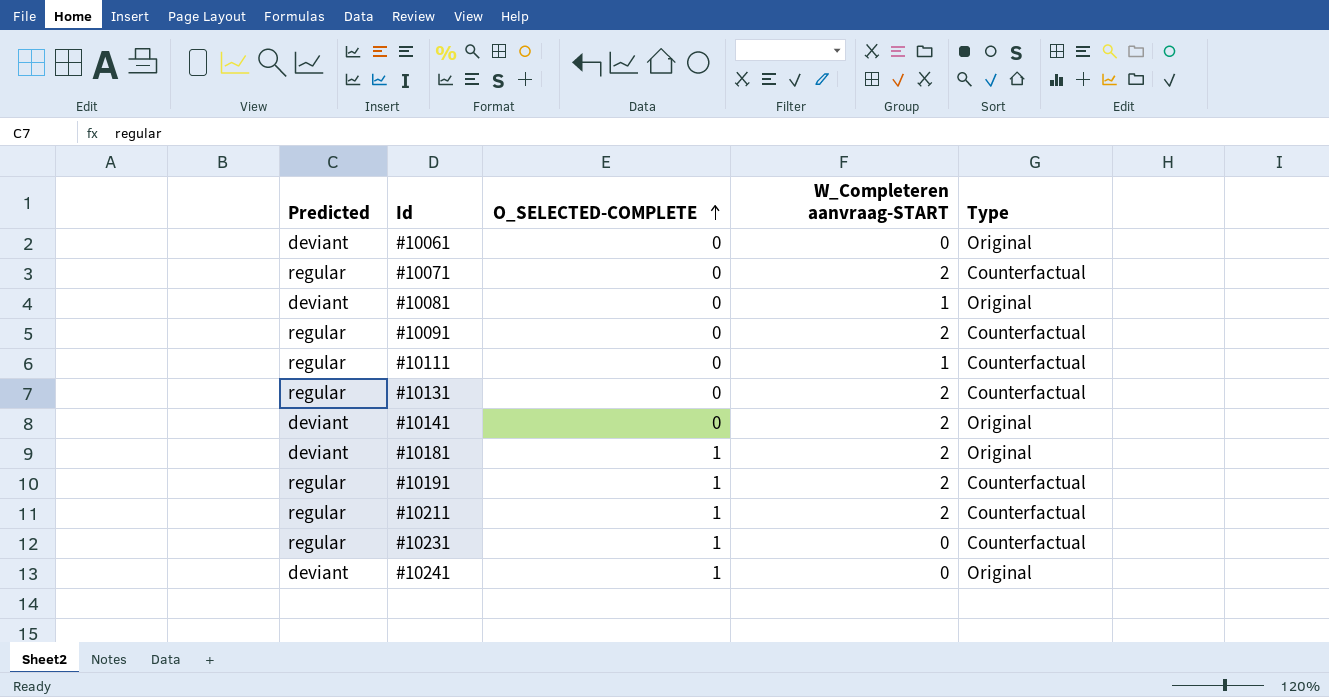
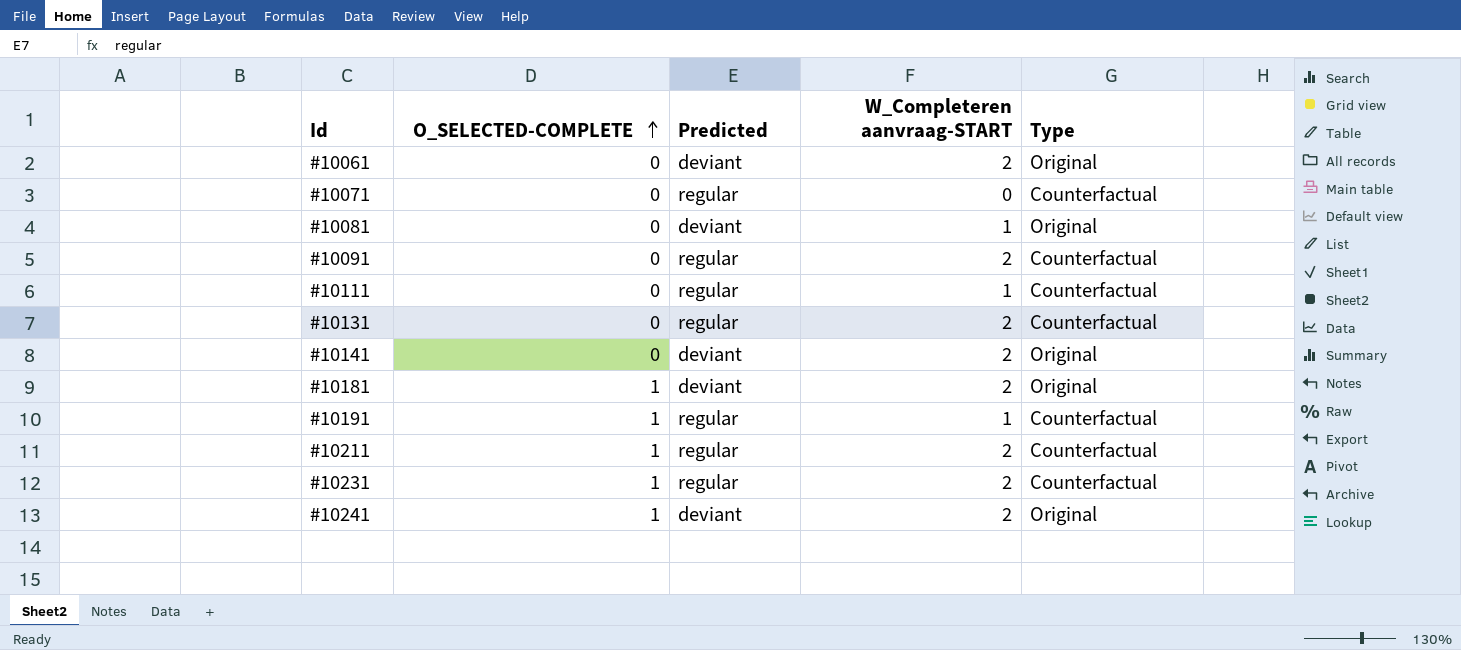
column Predicted | position: 1 -> 3
#10061 | W_Completeren aanvraag-START: 0 -> 2
#10071 | W_Completeren aanvraag-START: 2 -> 0
#10191 | W_Completeren aanvraag-START: 2 -> 1
#10231 | W_Completeren aanvraag-START: 0 -> 2
#10241 | W_Completeren aanvraag-START: 0 -> 2

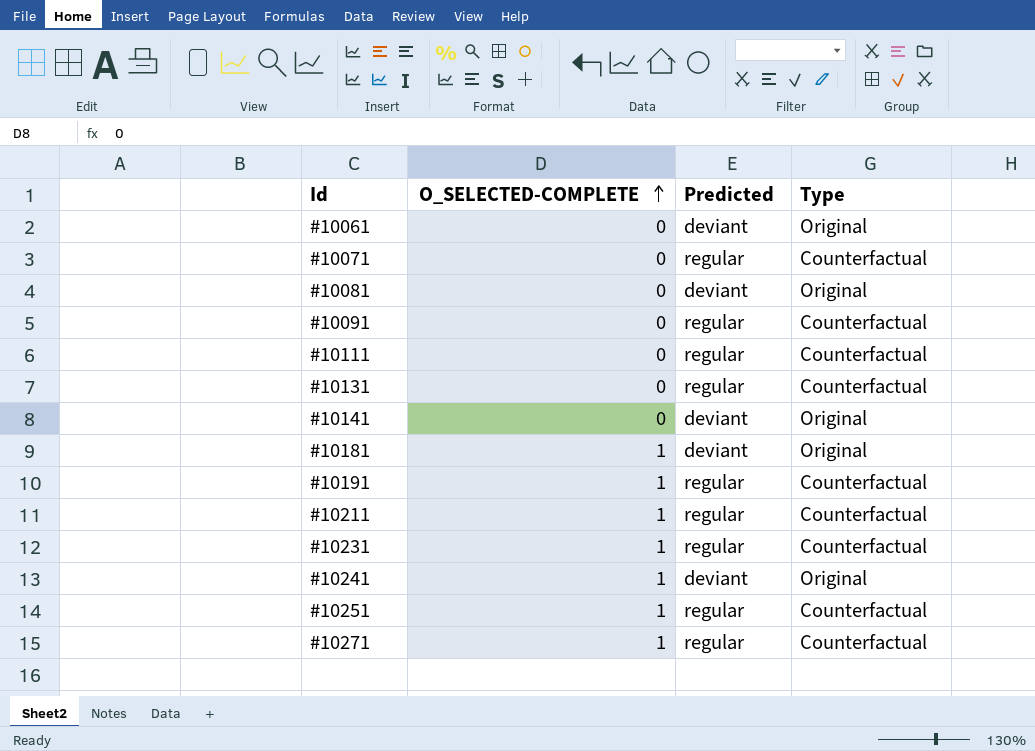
column W_Completeren aanvraag-START | position: 4 -> none
row #10251: none -> 1 | regular | Counterfactual
row #10271: none -> 1 | regular | Counterfactual

